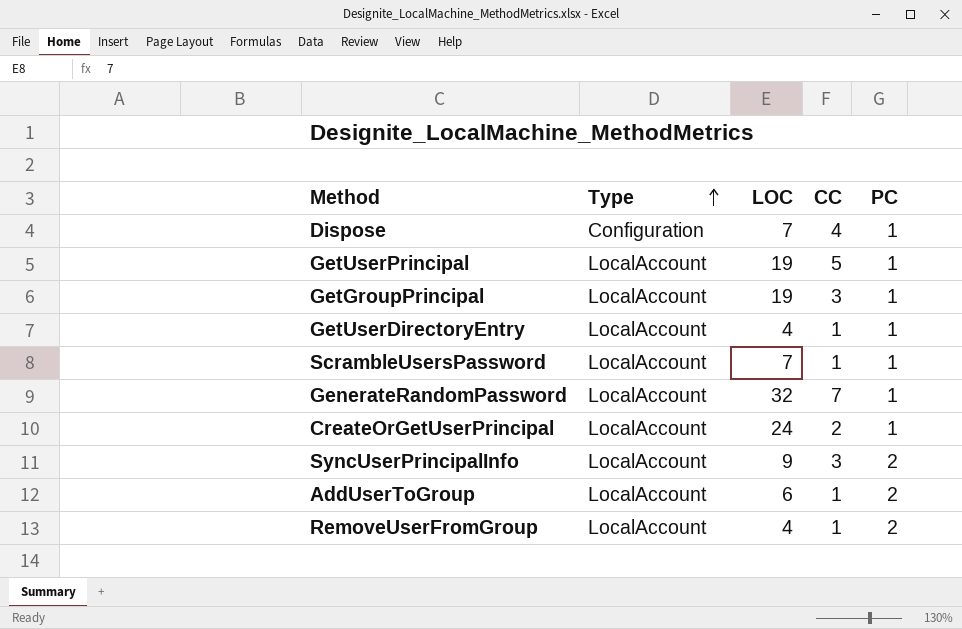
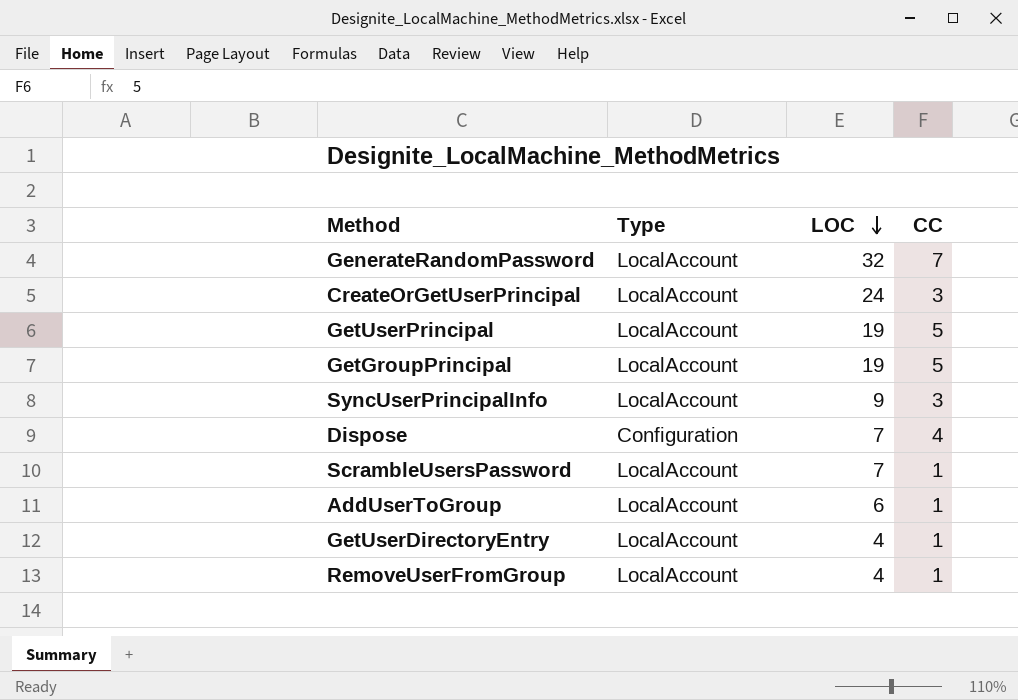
row order: Type ascending -> LOC descending
column PC | position: 5 -> none
CreateOrGetUserPrincipal | CC: 2 -> 3
GetGroupPrincipal | CC: 3 -> 5

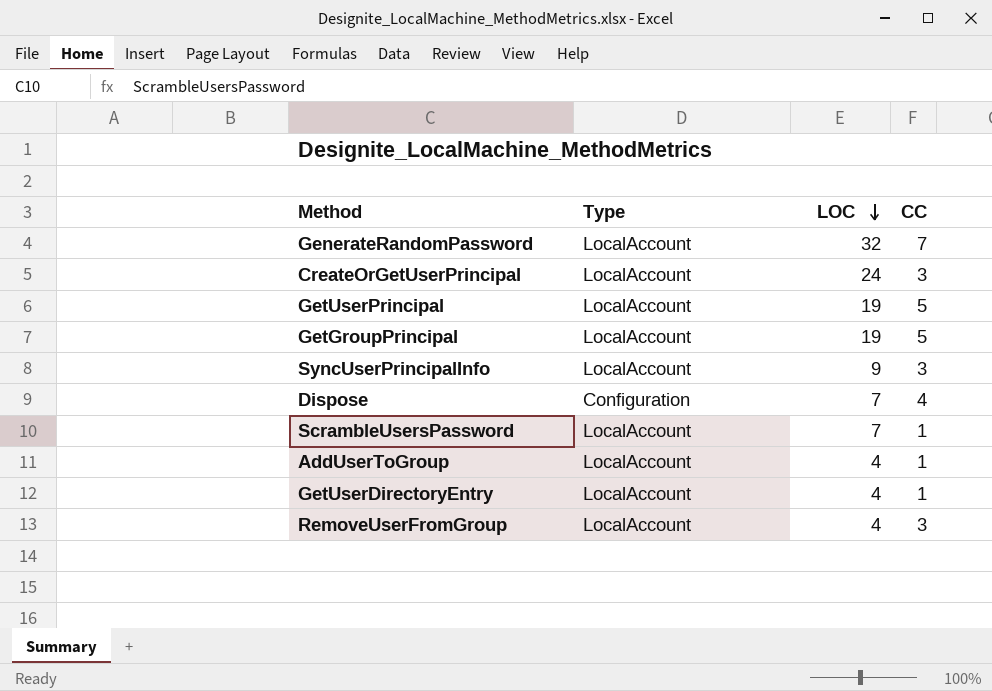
AddUserToGroup | LOC: 6 -> 4
RemoveUserFromGroup | CC: 1 -> 3

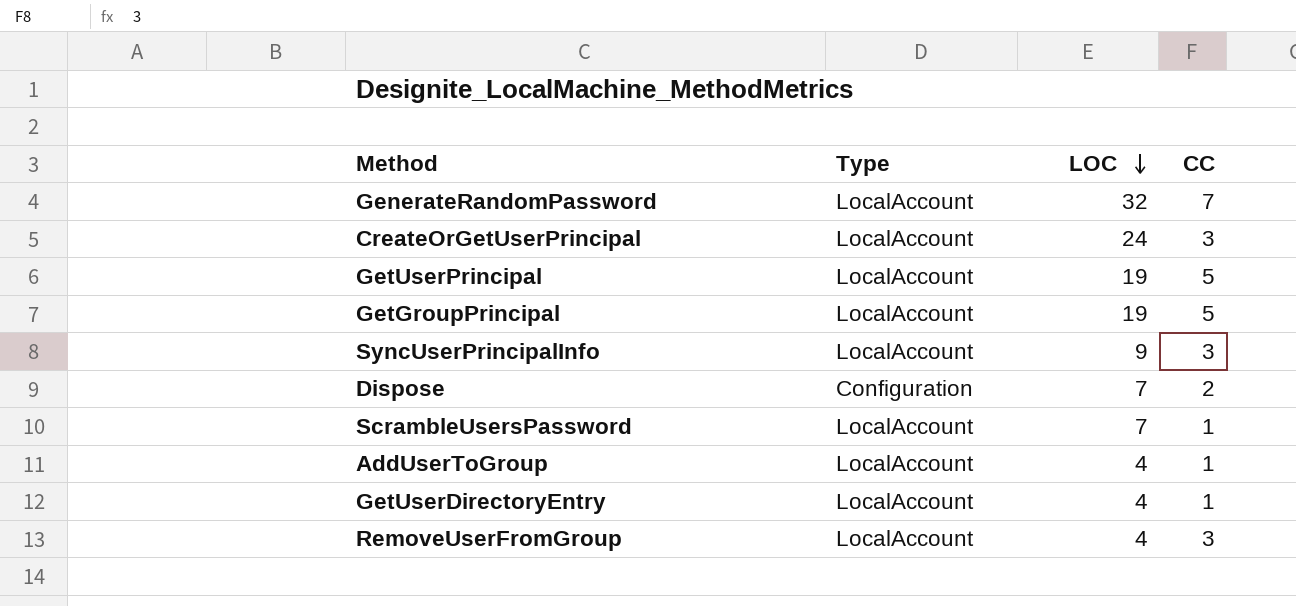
Dispose | CC: 4 -> 2

